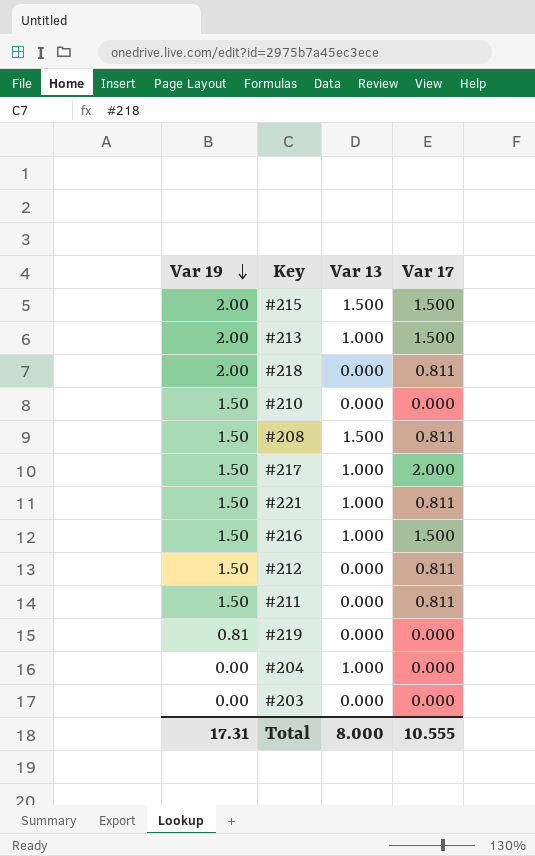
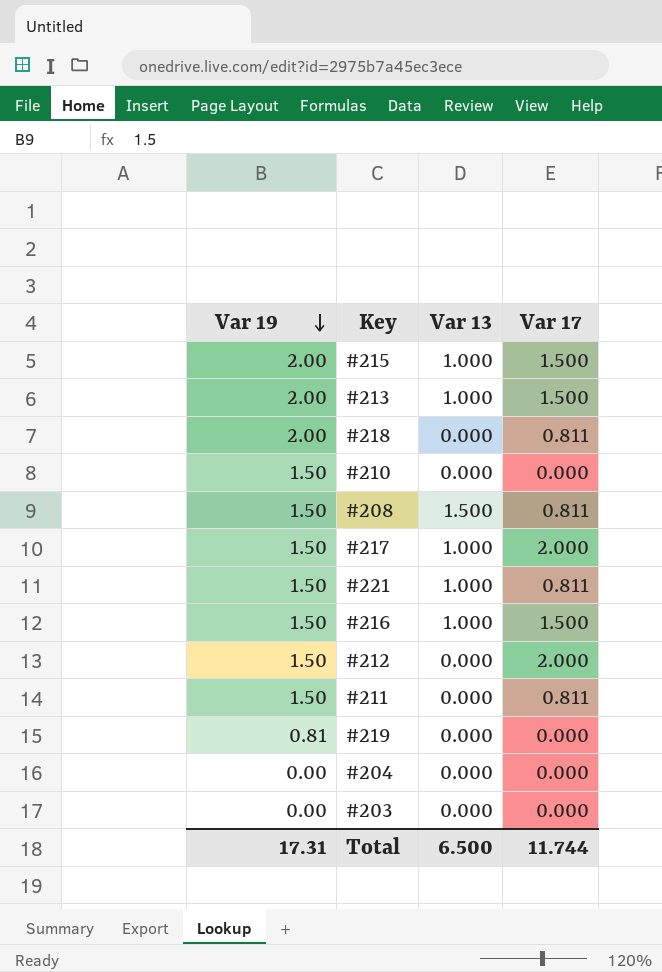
#215 | Var 13: 1.500 -> 1.000
#212 | Var 17: 0.811 -> 2.000
#204 | Var 13: 1.000 -> 0.000
Total | Var 13: 8.000 -> 6.500
Total | Var 17: 10.555 -> 11.744

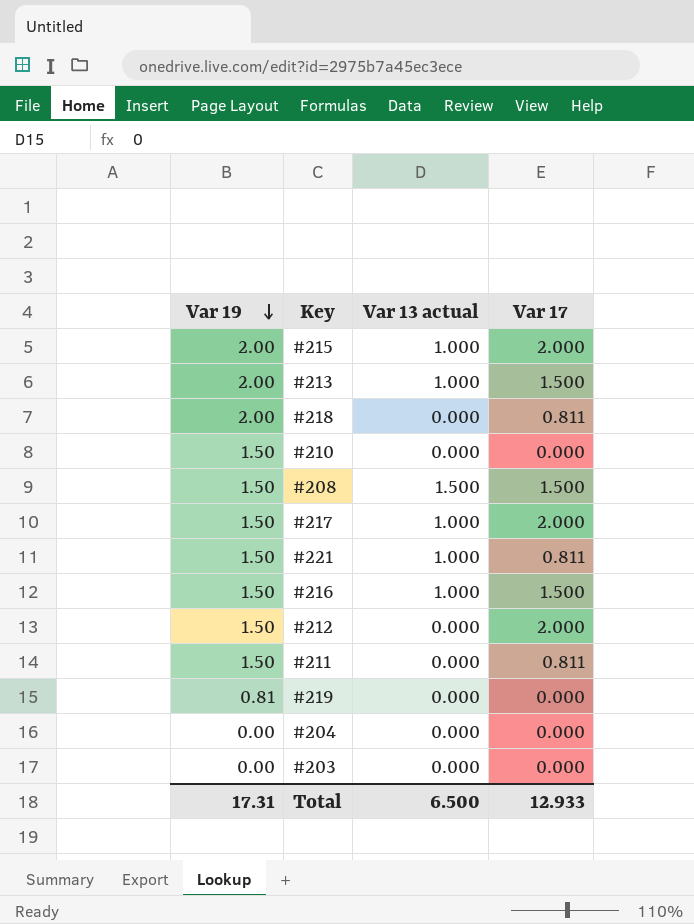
column name: Var 13 -> Var 13 actual
#215 | Var 17: 1.500 -> 2.000
#208 | Var 17: 0.811 -> 1.500
Total | Var 17: 11.744 -> 12.933

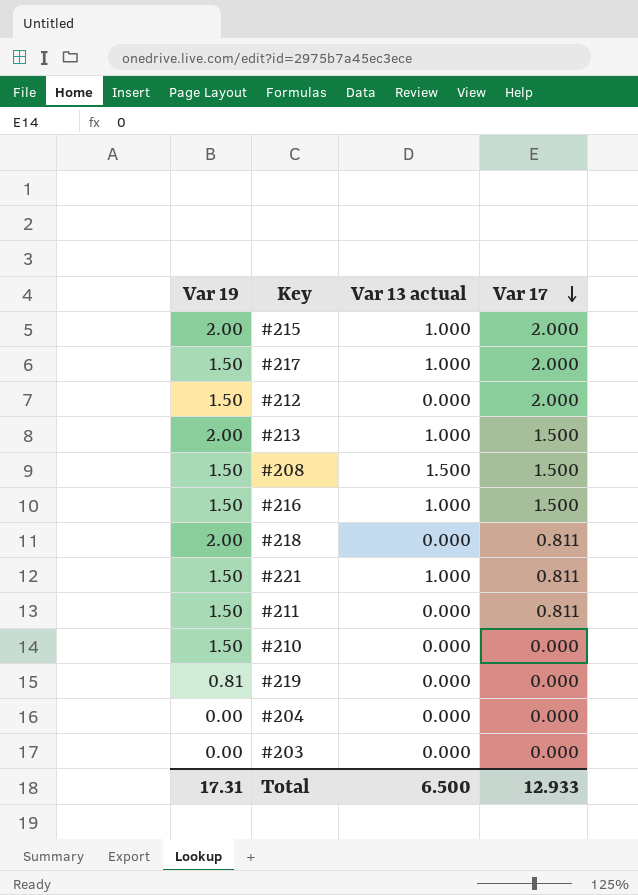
row order: Var 19 descending -> Var 17 descending

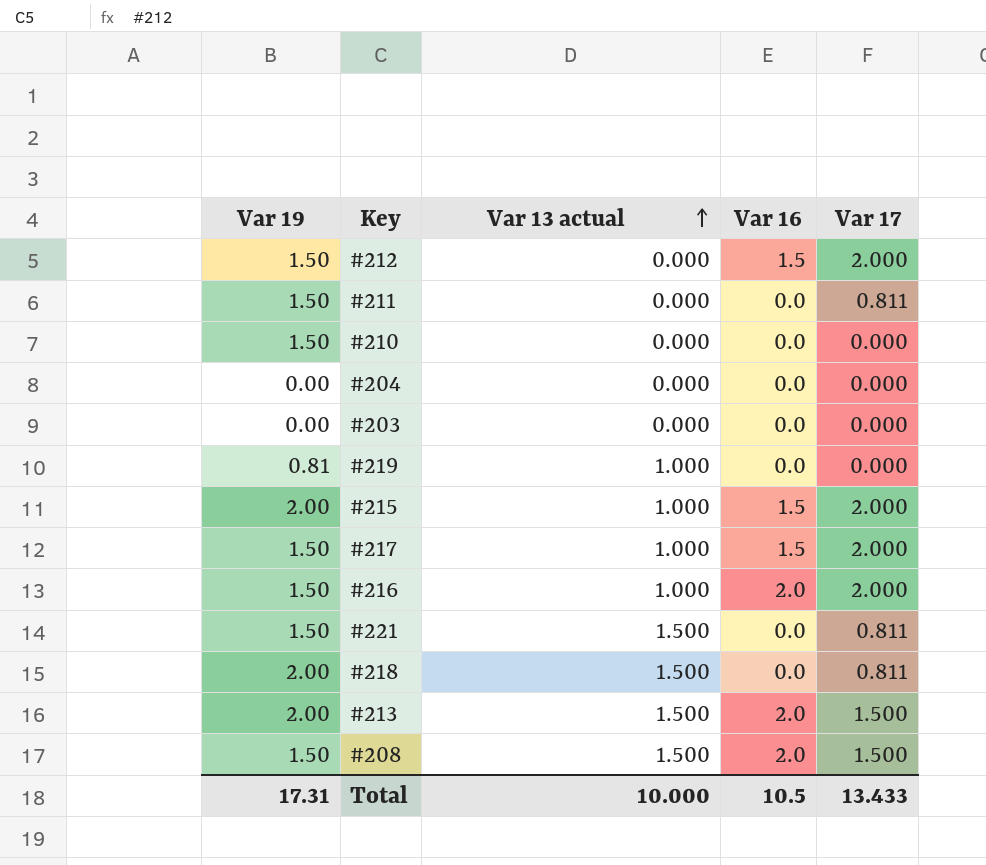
row order: Var 17 descending -> Var 13 actual ascending
column Var 16 | position: none -> 4
#219 | Var 13 actual: 0.000 -> 1.000
#216 | Var 17: 1.500 -> 2.000
#221 | Var 13 actual: 1.000 -> 1.500
#218 | Var 13 actual: 0.000 -> 1.500
#213 | Var 13 actual: 1.000 -> 1.500
Total | Var 13 actual: 6.500 -> 10.000
Total | Var 17: 12.933 -> 13.433

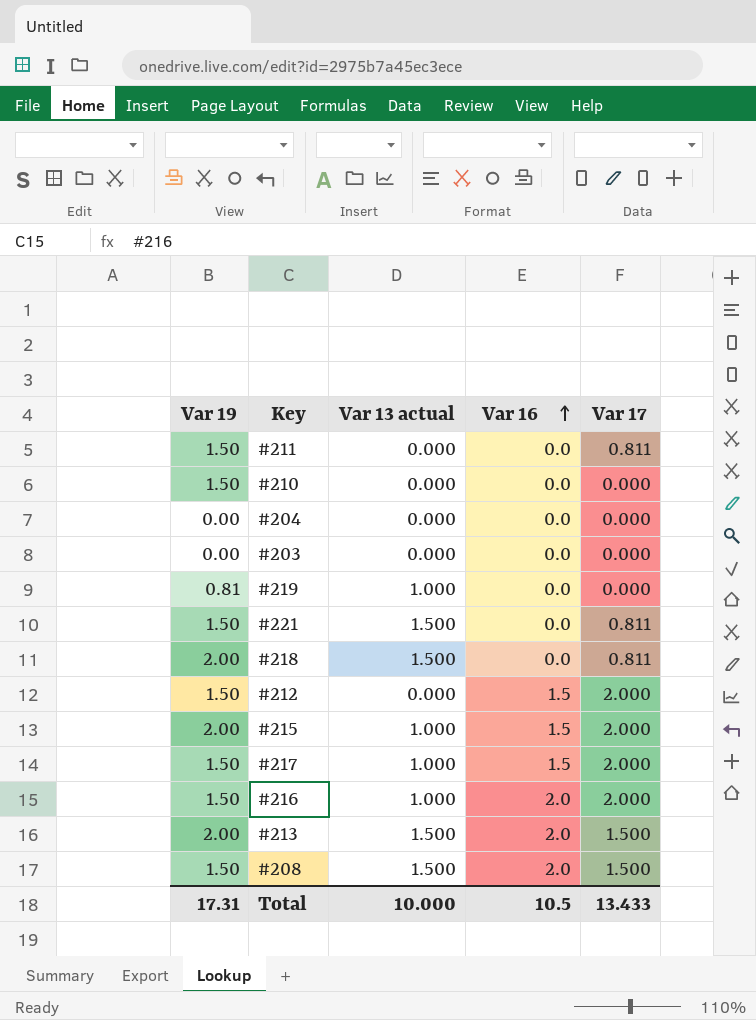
row order: Var 13 actual ascending -> Var 16 ascending

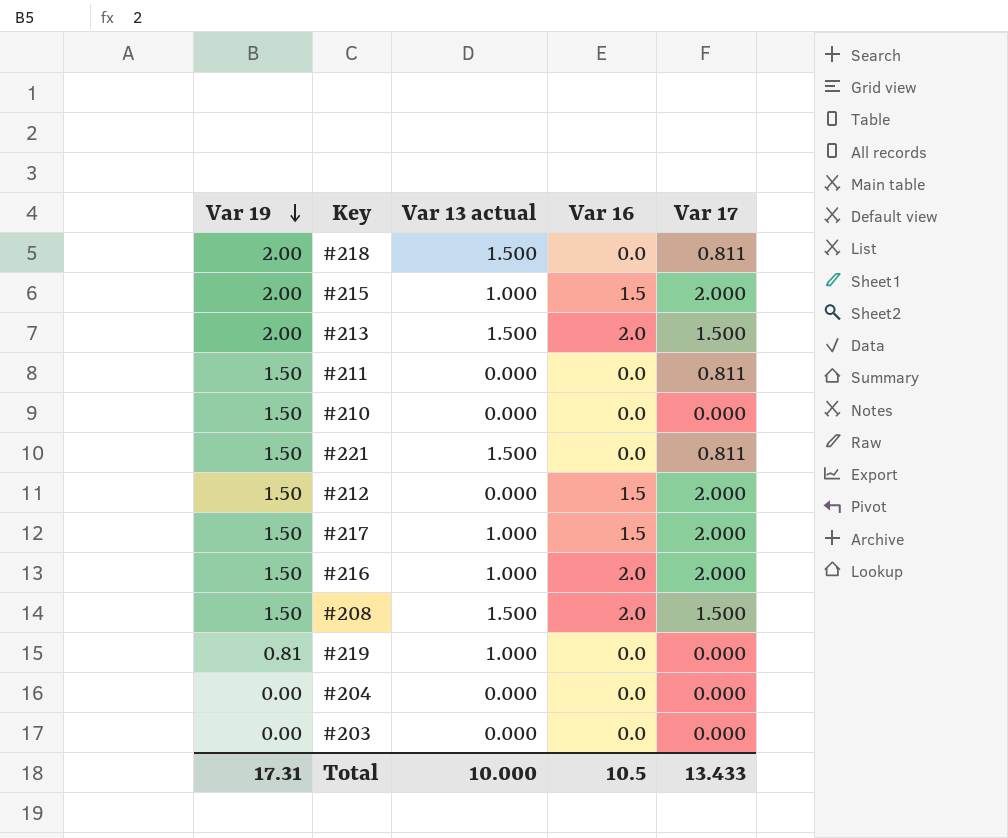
row order: Var 16 ascending -> Var 19 descending

